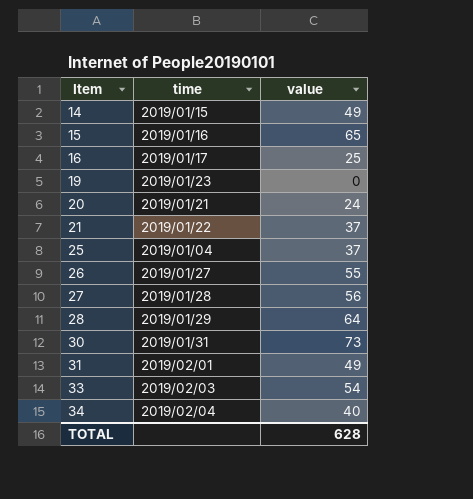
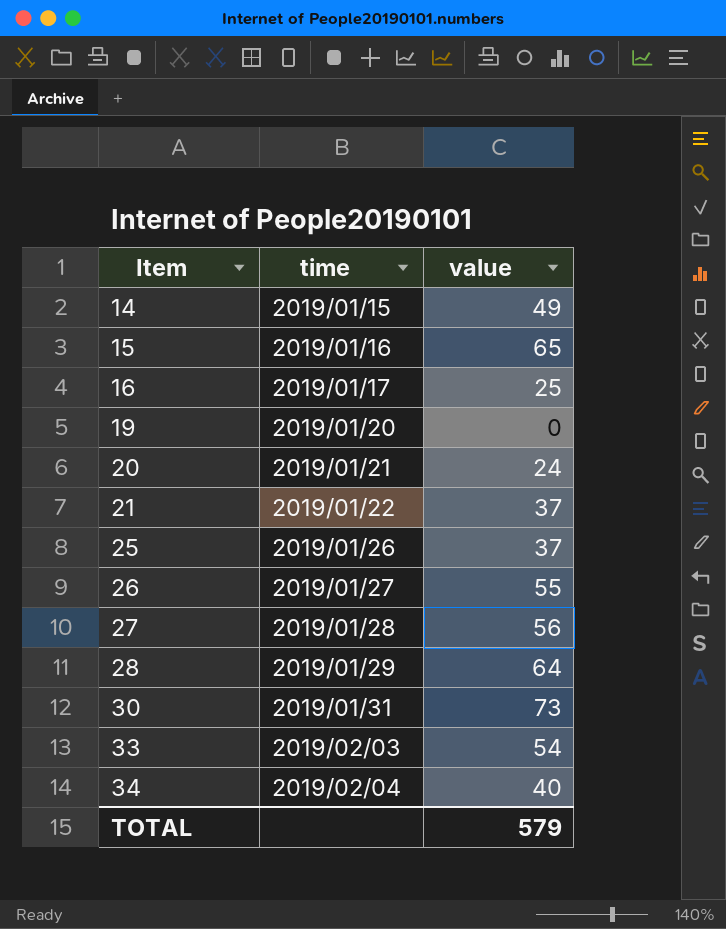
row 31: 2019/02/01 | 49 -> none
19 | time: 2019/01/23 -> 2019/01/20
25 | time: 2019/01/04 -> 2019/01/26
TOTAL | value: 628 -> 579

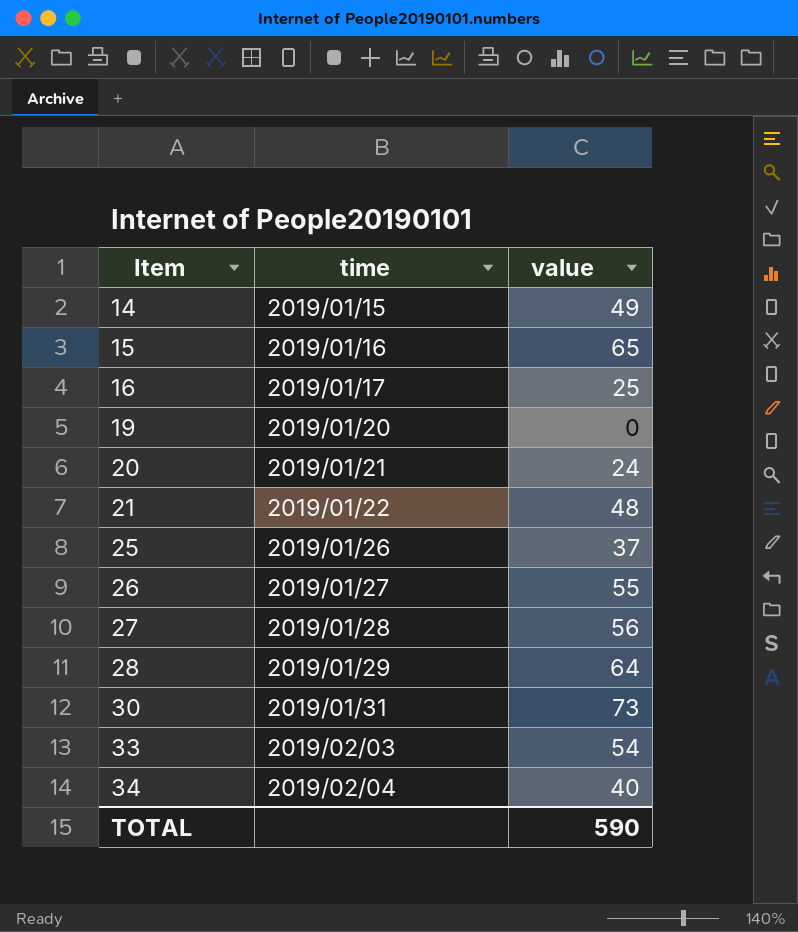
21 | value: 37 -> 48
TOTAL | value: 579 -> 590

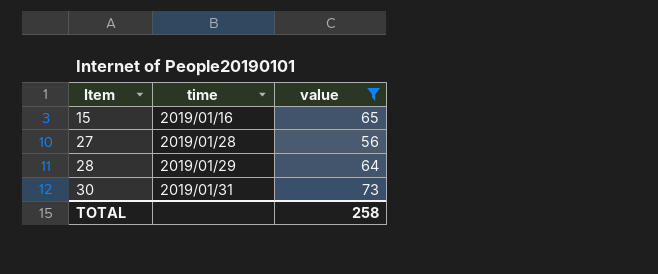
filter: none -> value >= 56
TOTAL | value: 590 -> 258

